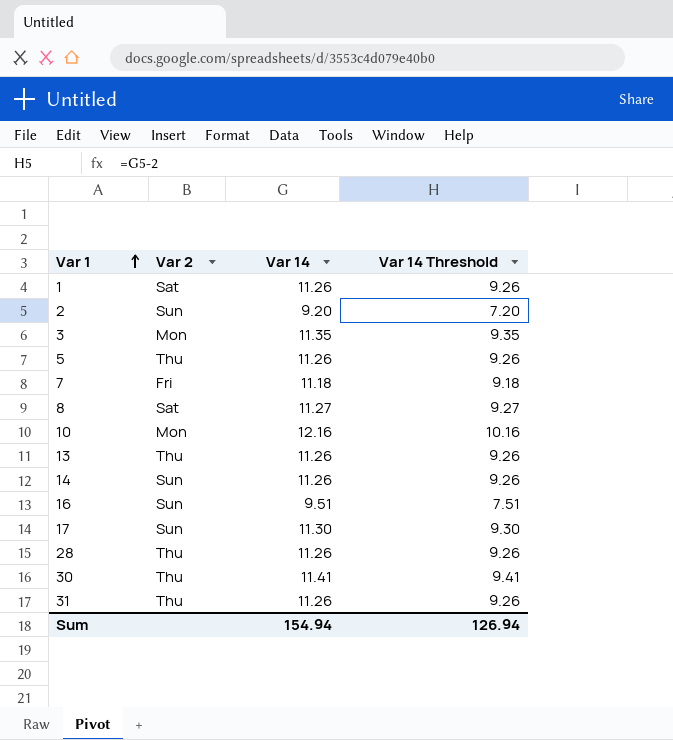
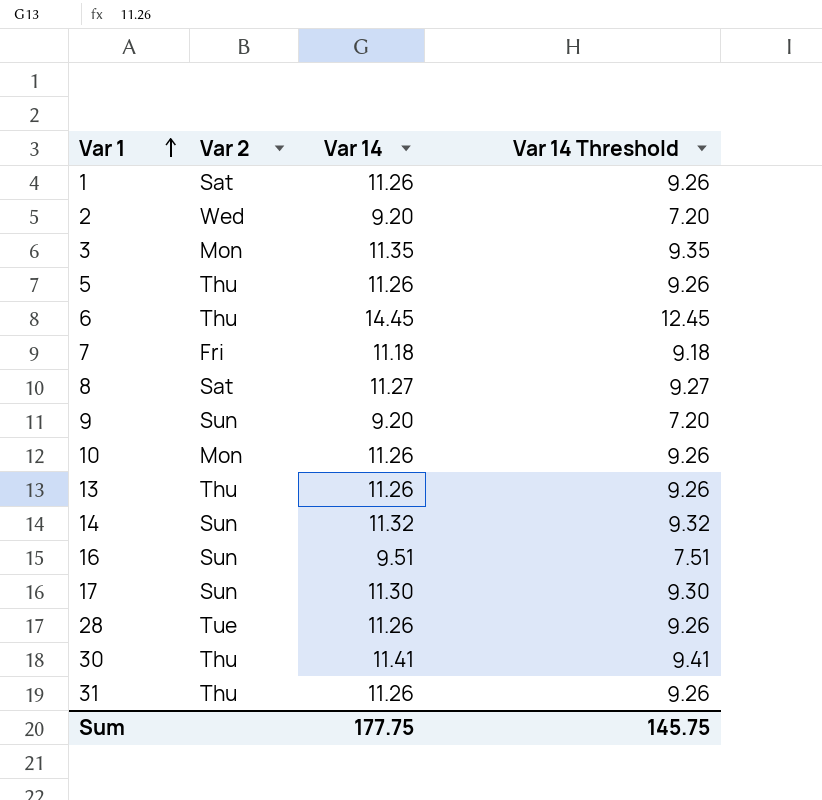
2 | Var 2: Sun -> Wed
row 6: none -> Thu | 14.45 | 12.45
row 9: none -> Sun | 9.20 | 7.20
10 | Var 14: 12.16 -> 11.26
10 | Var 14 Threshold: 10.16 -> 9.26
14 | Var 14: 11.26 -> 11.32
14 | Var 14 Threshold: 9.26 -> 9.32
28 | Var 2: Thu -> Tue
Sum | Var 14: 154.94 -> 177.75
Sum | Var 14 Threshold: 126.94 -> 145.75

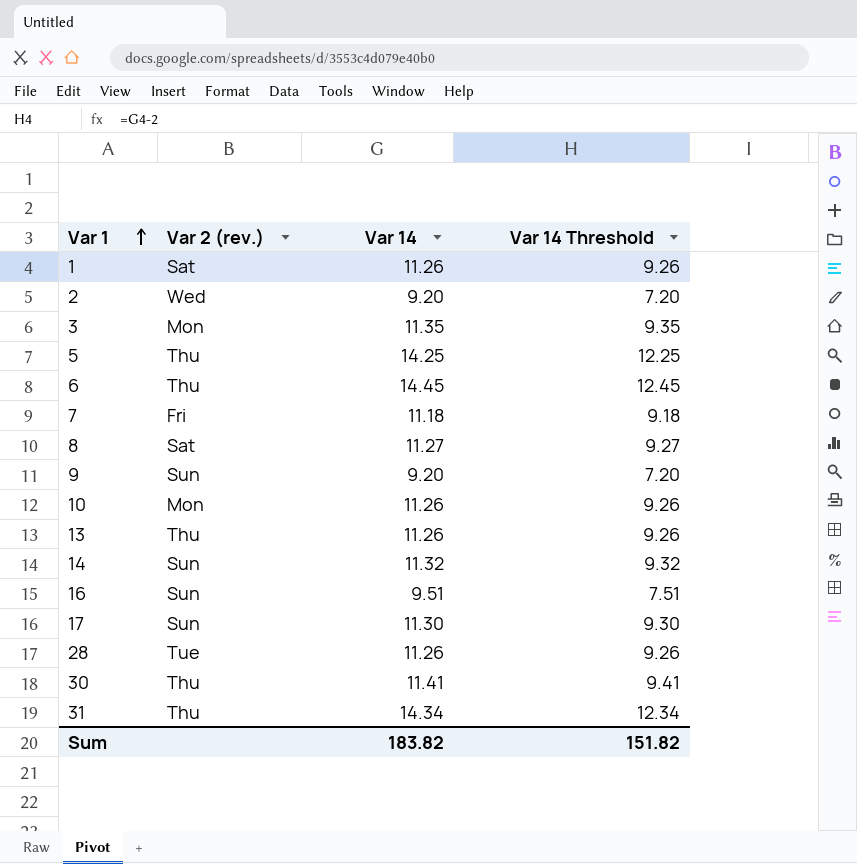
column name: Var 2 -> Var 2 (rev.)
5 | Var 14: 11.26 -> 14.25
5 | Var 14 Threshold: 9.26 -> 12.25
31 | Var 14: 11.26 -> 14.34
31 | Var 14 Threshold: 9.26 -> 12.34
Sum | Var 14: 177.75 -> 183.82
Sum | Var 14 Threshold: 145.75 -> 151.82

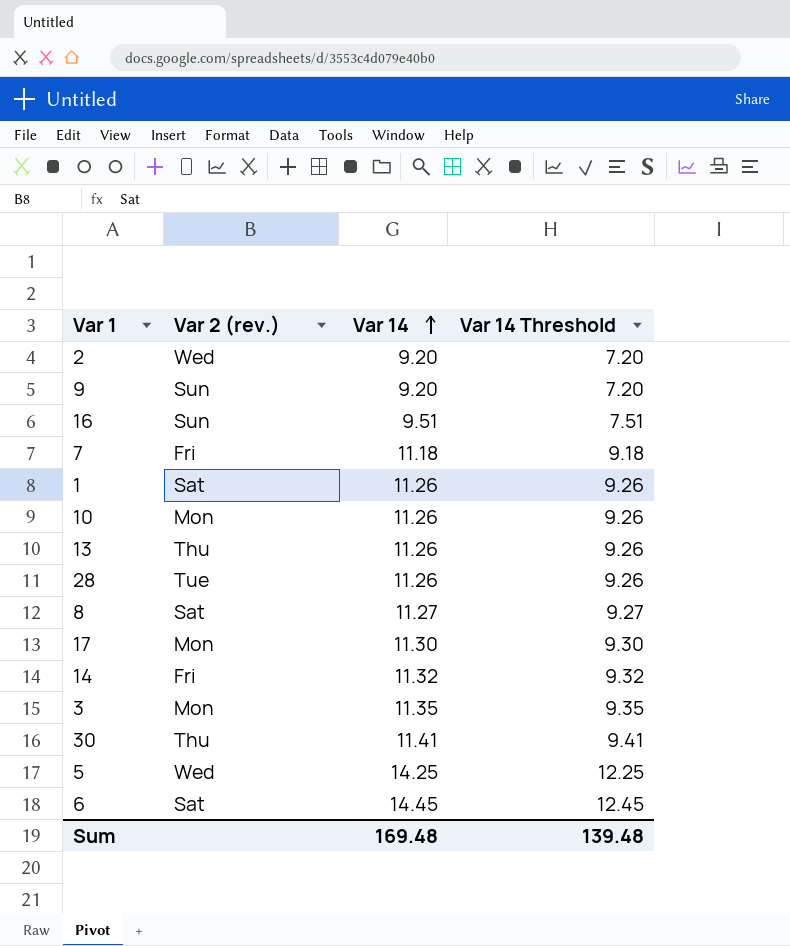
row order: Var 1 ascending -> Var 14 ascending
row 31: Thu | 14.34 | 12.34 -> none
17 | Var 2 (rev.): Sun -> Mon
14 | Var 2 (rev.): Sun -> Fri
5 | Var 2 (rev.): Thu -> Wed
6 | Var 2 (rev.): Thu -> Sat
Sum | Var 14: 183.82 -> 169.48
Sum | Var 14 Threshold: 151.82 -> 139.48

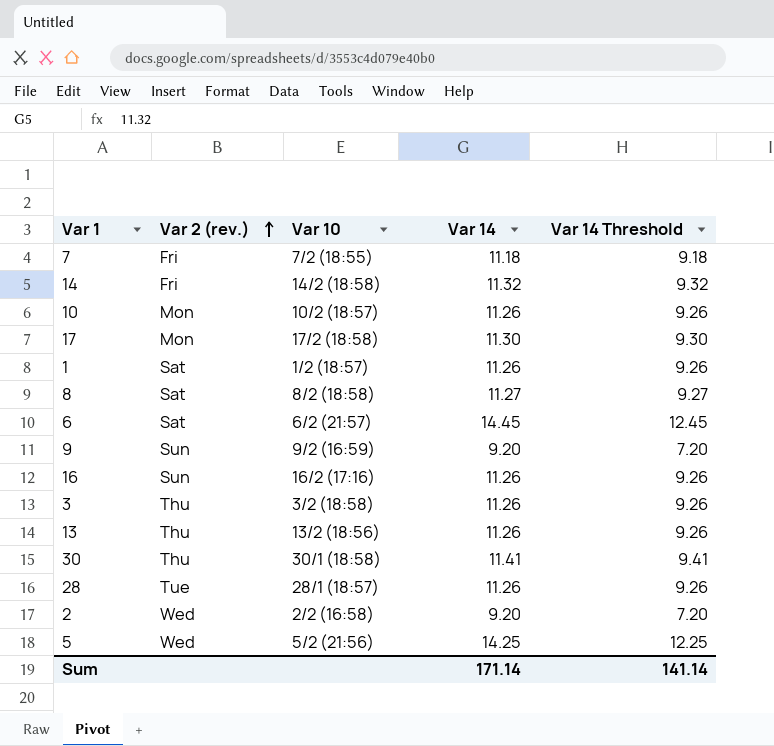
row order: Var 14 ascending -> Var 2 (rev.) ascending
column Var 10 | position: none -> 3
16 | Var 14: 9.51 -> 11.26
16 | Var 14 Threshold: 7.51 -> 9.26
3 | Var 2 (rev.): Mon -> Thu
3 | Var 14: 11.35 -> 11.26
3 | Var 14 Threshold: 9.35 -> 9.26
Sum | Var 14: 169.48 -> 171.14
Sum | Var 14 Threshold: 139.48 -> 141.14

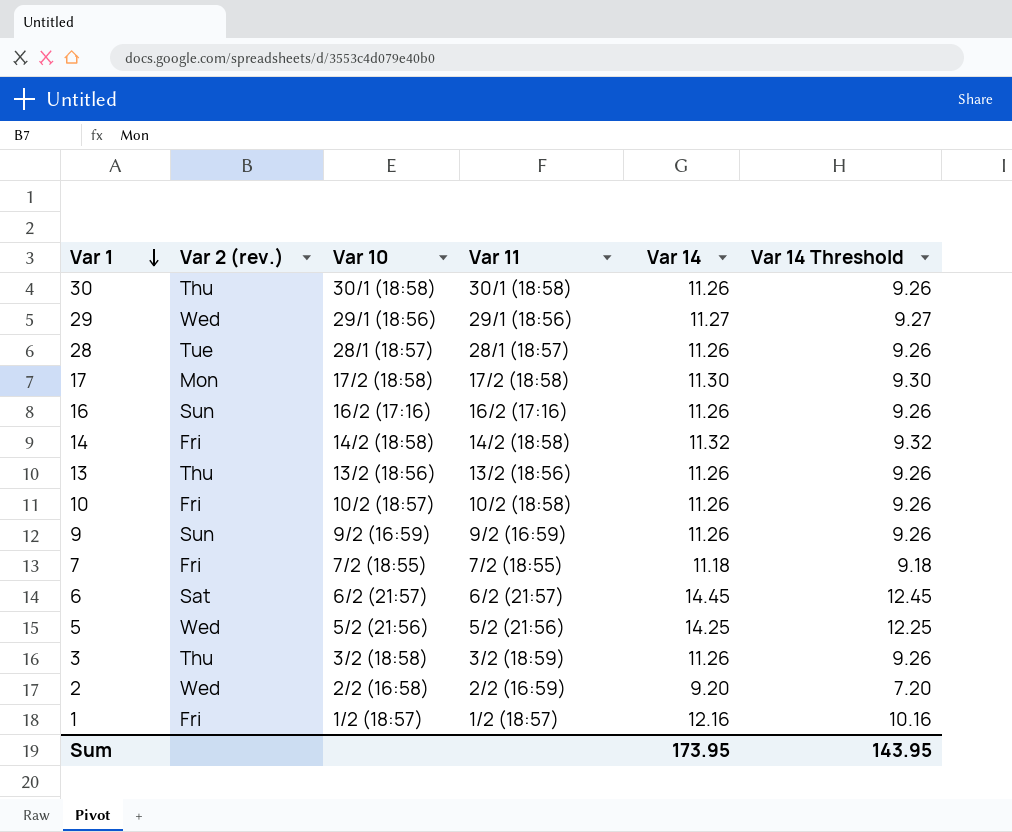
row order: Var 2 (rev.) ascending -> Var 1 descending
column Var 11 | position: none -> 4
row 8: Sat | 8/2 (18:58) | 11.27 | 9.27 -> none
30 | Var 14: 11.41 -> 11.26
30 | Var 14 Threshold: 9.41 -> 9.26
row 29: none -> Wed | 29/1 (18:56) | 29/1 (18:56) | 11.27 | 9.27
10 | Var 2 (rev.): Mon -> Fri
9 | Var 14: 9.20 -> 11.26
9 | Var 14 Threshold: 7.20 -> 9.26
1 | Var 2 (rev.): Sat -> Fri
1 | Var 14: 11.26 -> 12.16
1 | Var 14 Threshold: 9.26 -> 10.16
Sum | Var 14: 171.14 -> 173.95
Sum | Var 14 Threshold: 141.14 -> 143.95

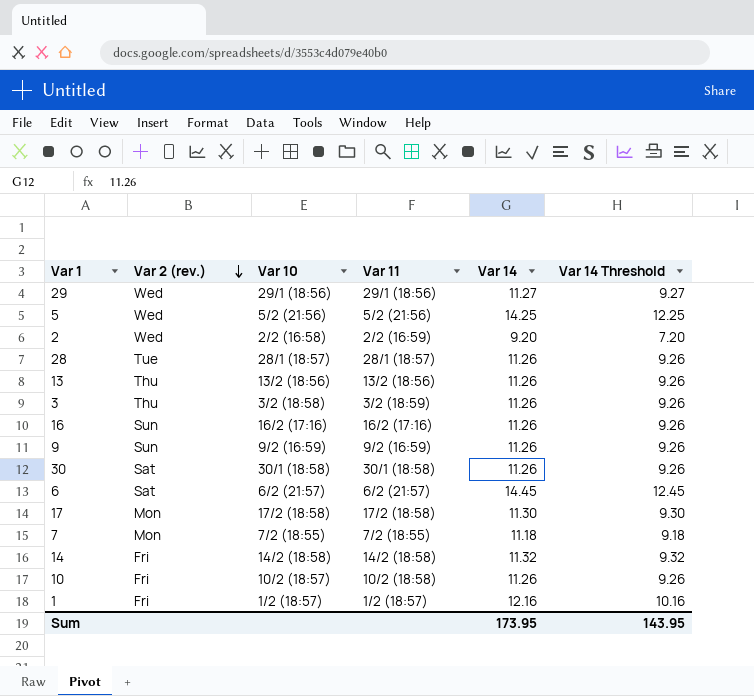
row order: Var 1 descending -> Var 2 (rev.) descending
30 | Var 2 (rev.): Thu -> Sat
7 | Var 2 (rev.): Fri -> Mon

